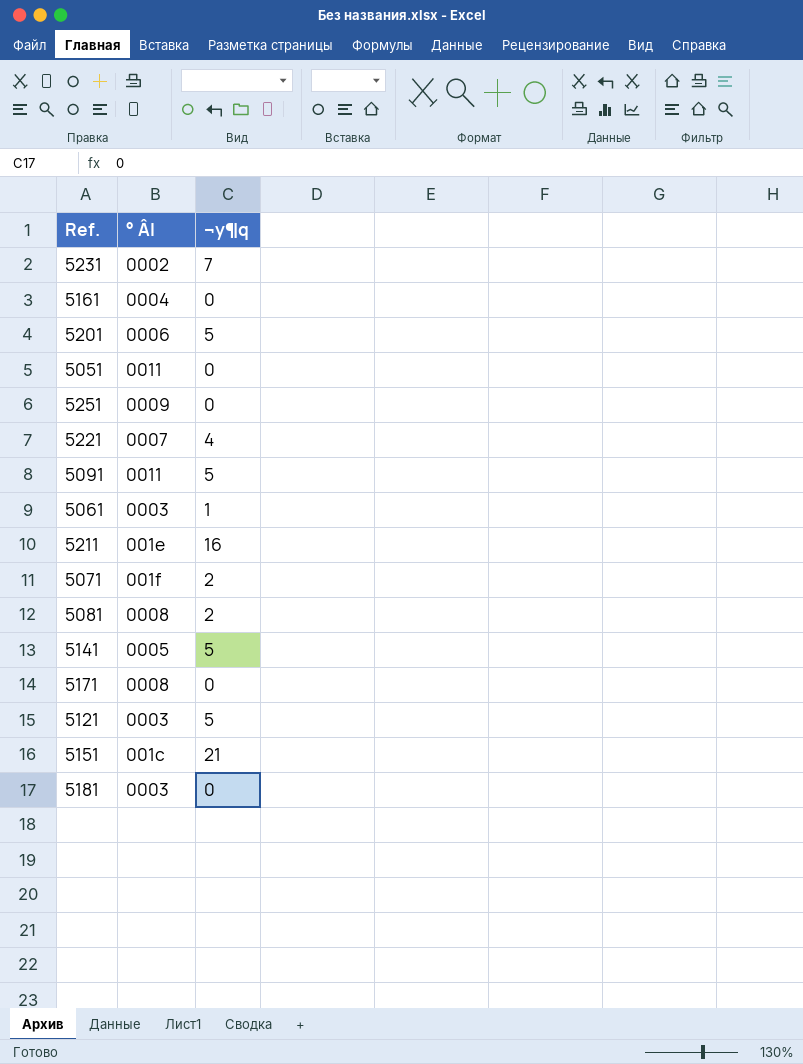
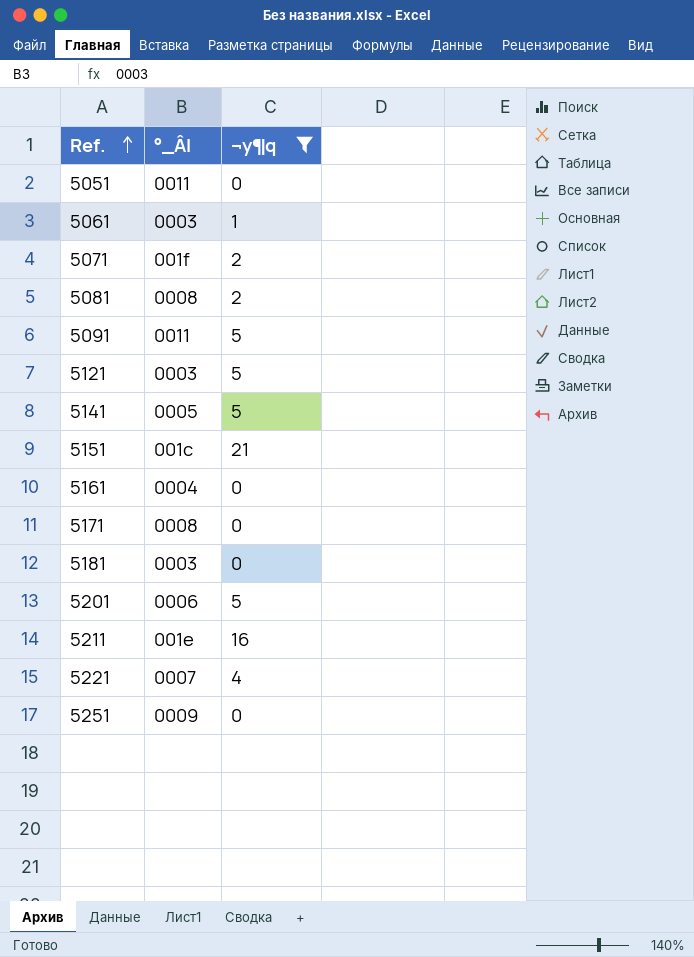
filter: none -> ¬y¶q != 7
row order: none -> Ref. ascending
column name: ° ÂI -> °_ÂI

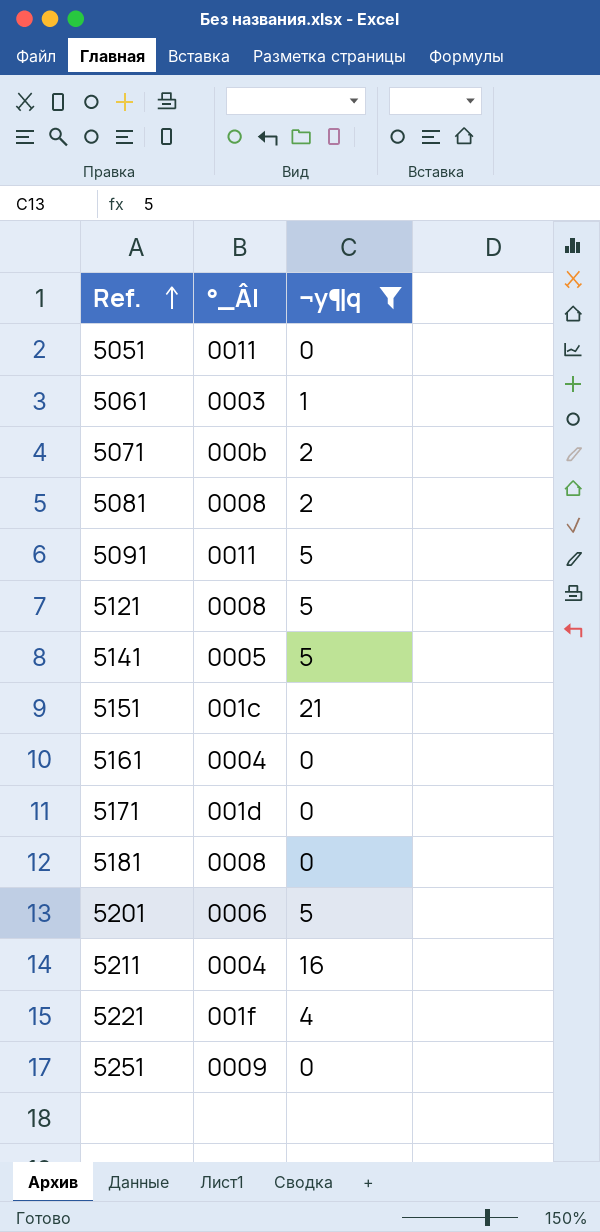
5071 | °_ÂI: 001f -> 000b
5121 | °_ÂI: 0003 -> 0008
5171 | °_ÂI: 0008 -> 001d
5181 | °_ÂI: 0003 -> 0008
5211 | °_ÂI: 001e -> 0004
5221 | °_ÂI: 0007 -> 001f

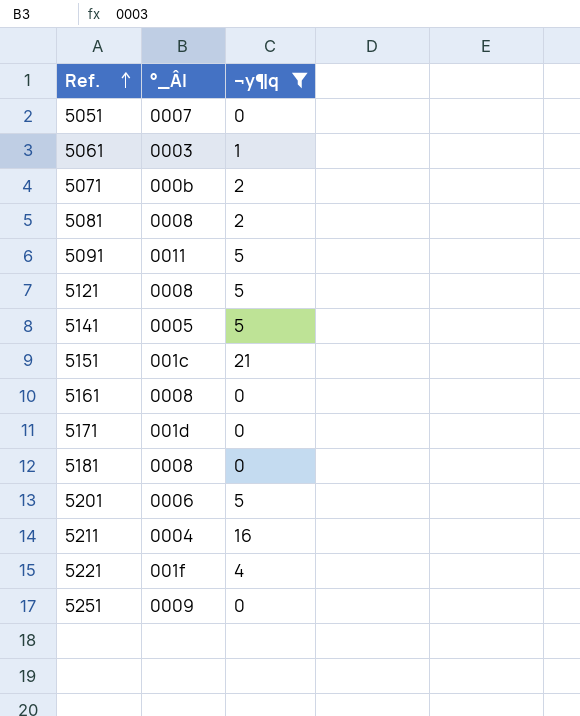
5051 | °_ÂI: 0011 -> 0007
5161 | °_ÂI: 0004 -> 0008

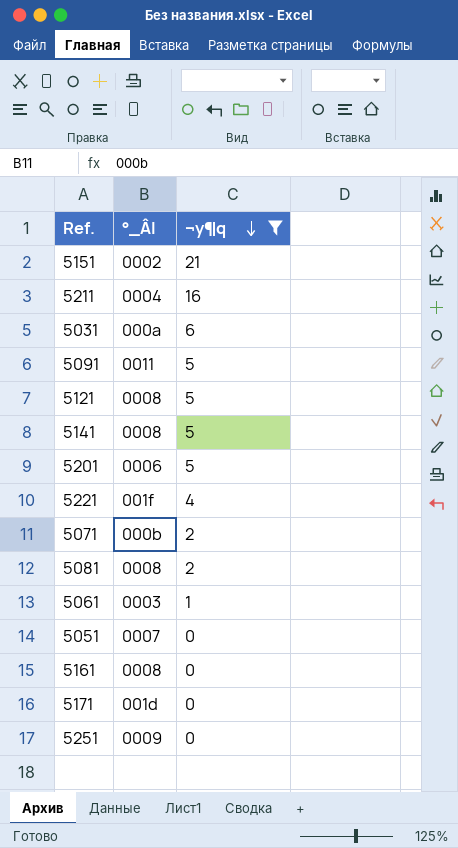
row order: Ref. ascending -> ¬y¶q descending
row 5181: 0008 | 0 -> none
5151 | °_ÂI: 001c -> 0002
row 5031: none -> 000a | 6
5141 | °_ÂI: 0005 -> 0008

